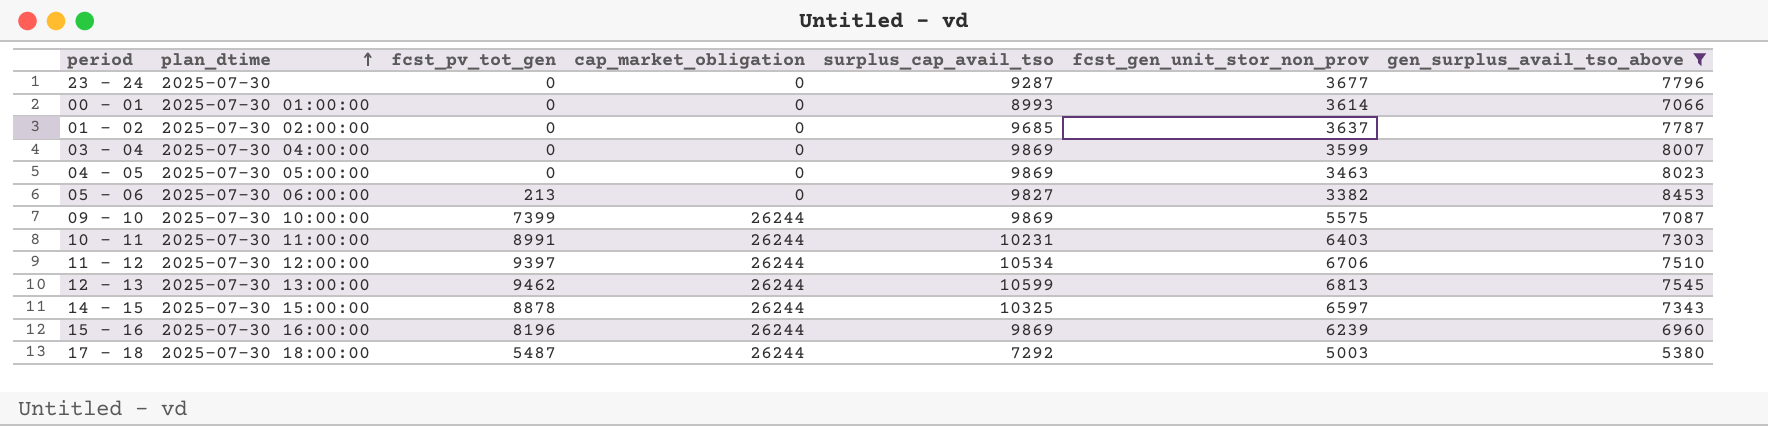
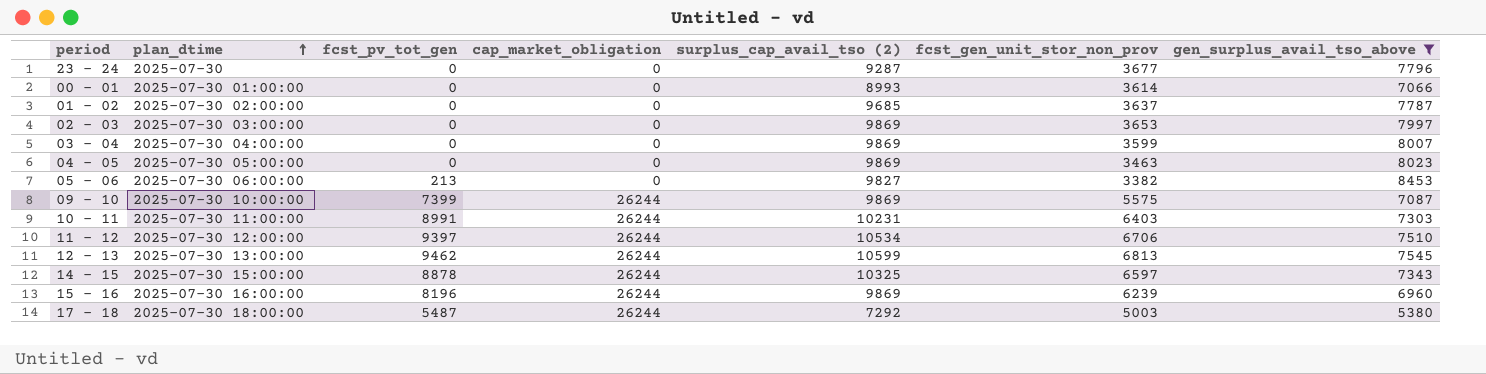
column name: surplus_cap_avail_tso -> surplus_cap_avail_tso (2)
row 02 - 03: none -> 2025-07-30 03:00:00 | 0 | 0 | 9869 | 3653 | 7997

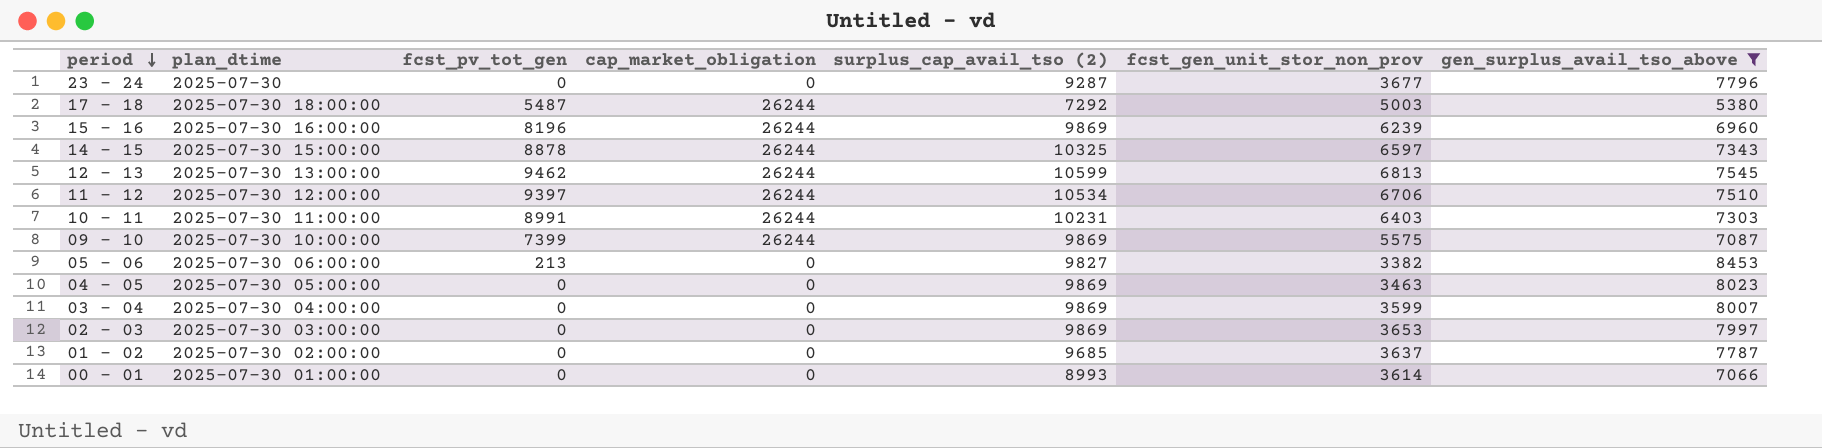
row order: plan_dtime ascending -> period descending

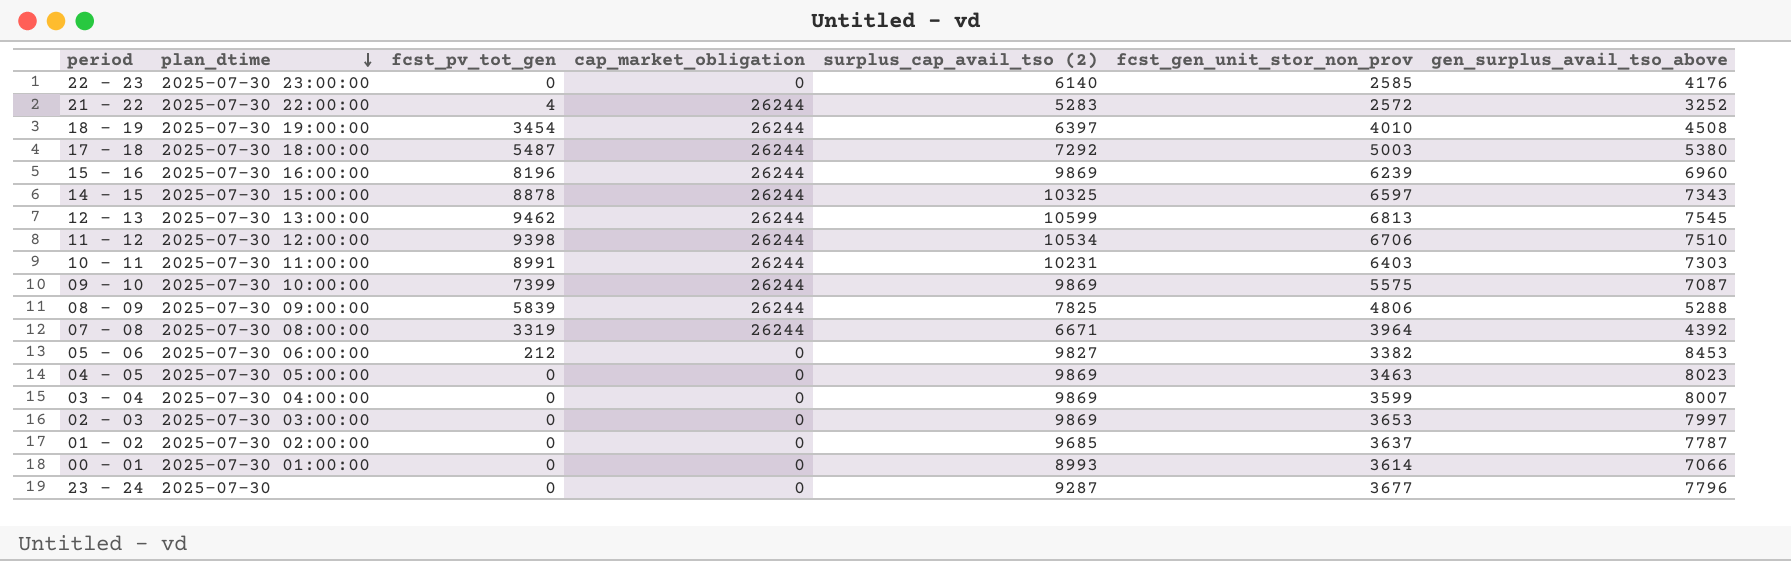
filter: gen_surplus_avail_tso_above >= 5380 -> none
row order: period descending -> plan_dtime descending
11 - 12 | fcst_pv_tot_gen: 9397 -> 9398
05 - 06 | fcst_pv_tot_gen: 213 -> 212

